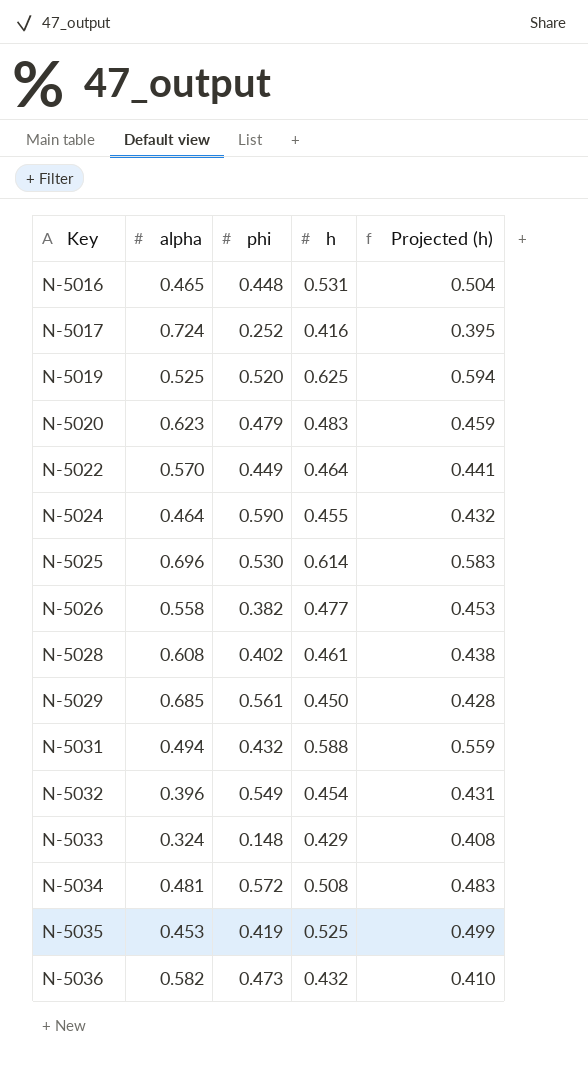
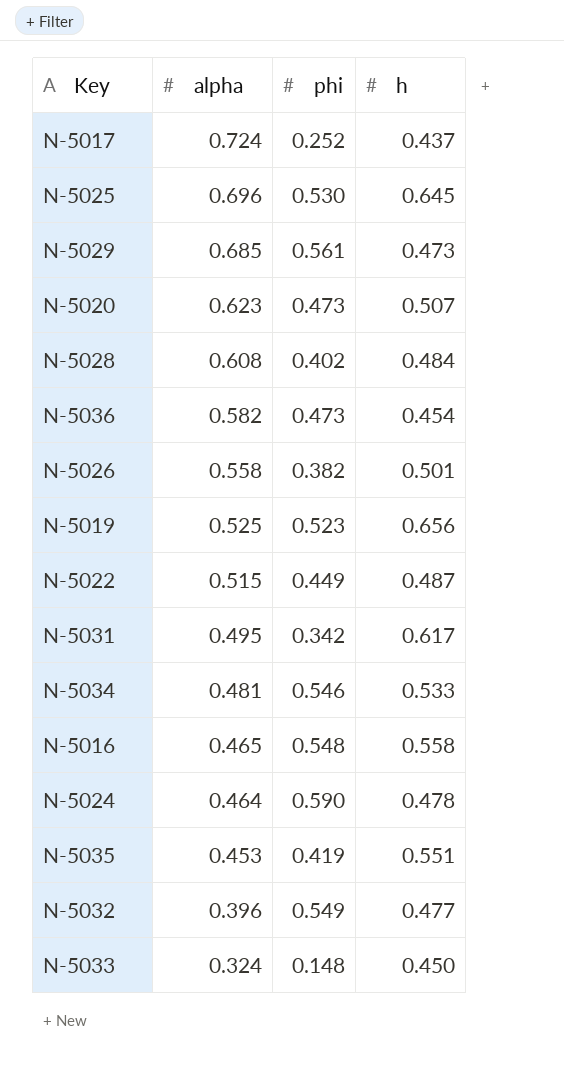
row order: Key ascending -> alpha descending
column Projected (h) | formula: [h] * 0.95 -> none
N-5017 | h: 0.416 -> 0.437
N-5025 | h: 0.614 -> 0.645
N-5029 | h: 0.450 -> 0.473
N-5020 | phi: 0.479 -> 0.473
N-5020 | h: 0.483 -> 0.507
N-5028 | h: 0.461 -> 0.484
N-5036 | h: 0.432 -> 0.454
N-5026 | h: 0.477 -> 0.501
N-5019 | phi: 0.520 -> 0.523
N-5019 | h: 0.625 -> 0.656
N-5022 | alpha: 0.570 -> 0.515
N-5022 | h: 0.464 -> 0.487
N-5031 | alpha: 0.494 -> 0.495
N-5031 | phi: 0.432 -> 0.342
N-5031 | h: 0.588 -> 0.617
N-5034 | phi: 0.572 -> 0.546
N-5034 | h: 0.508 -> 0.533
N-5016 | phi: 0.448 -> 0.548
N-5016 | h: 0.531 -> 0.558
N-5024 | h: 0.455 -> 0.478
N-5035 | h: 0.525 -> 0.551
N-5032 | h: 0.454 -> 0.477
N-5033 | h: 0.429 -> 0.450

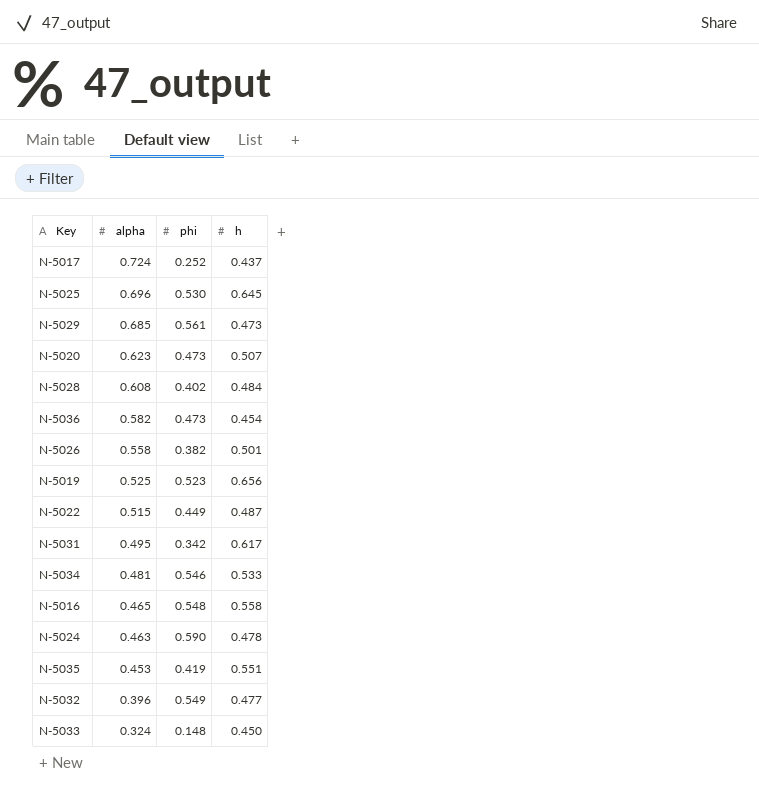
N-5024 | alpha: 0.464 -> 0.463

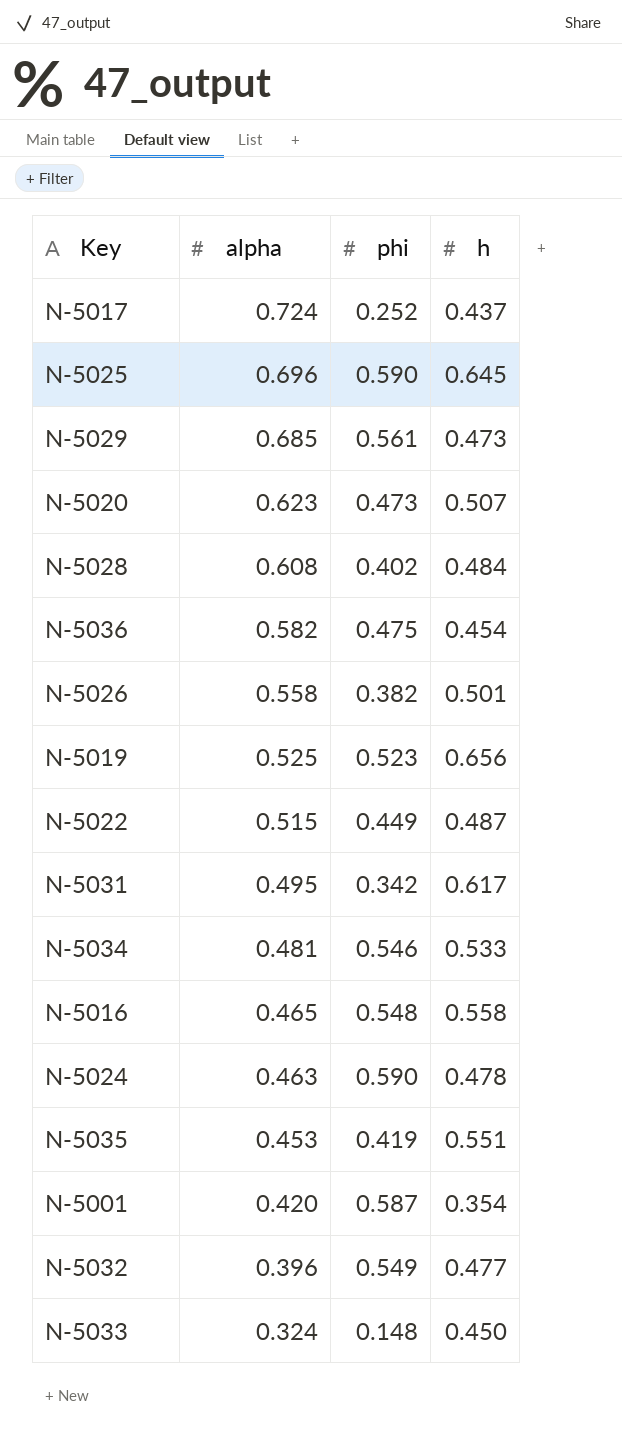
N-5025 | phi: 0.530 -> 0.590
N-5036 | phi: 0.473 -> 0.475
row N-5001: none -> 0.420 | 0.587 | 0.354

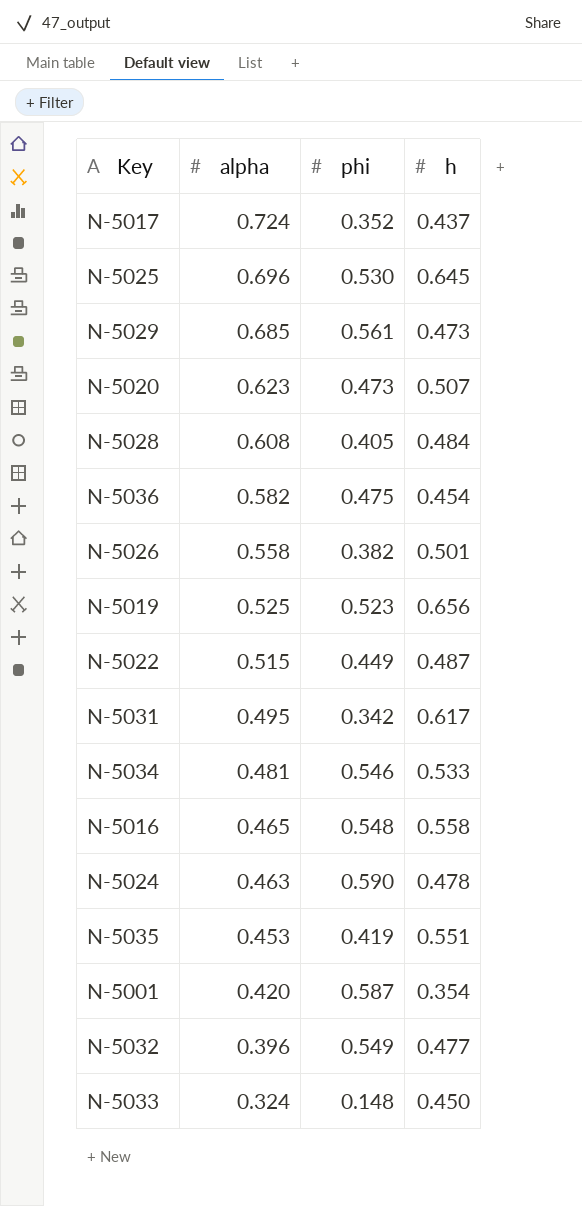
N-5017 | phi: 0.252 -> 0.352
N-5025 | phi: 0.590 -> 0.530
N-5028 | phi: 0.402 -> 0.405

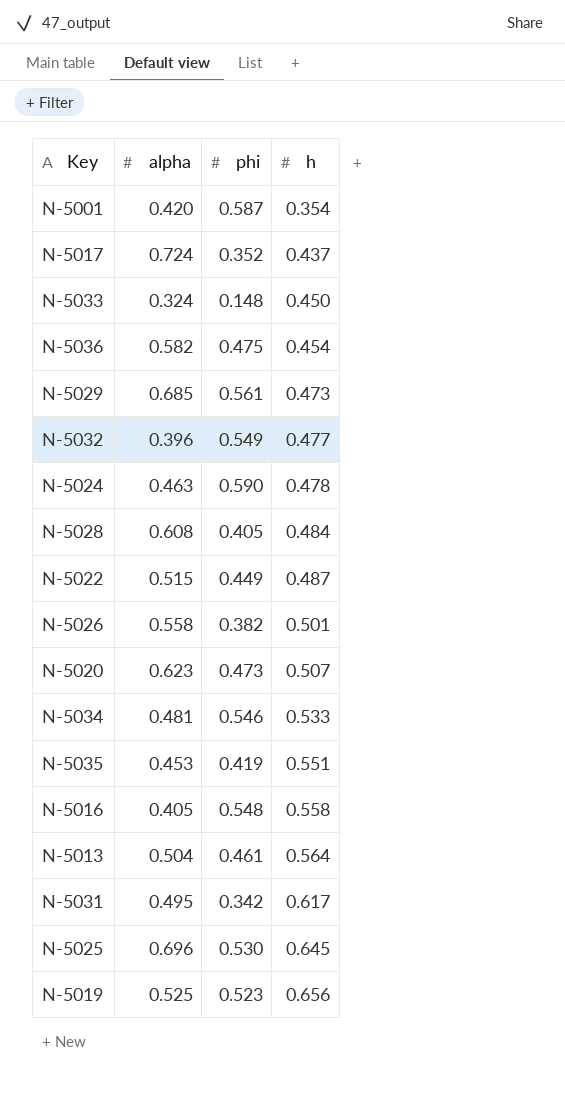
row order: alpha descending -> h ascending
N-5016 | alpha: 0.465 -> 0.405
row N-5013: none -> 0.504 | 0.461 | 0.564

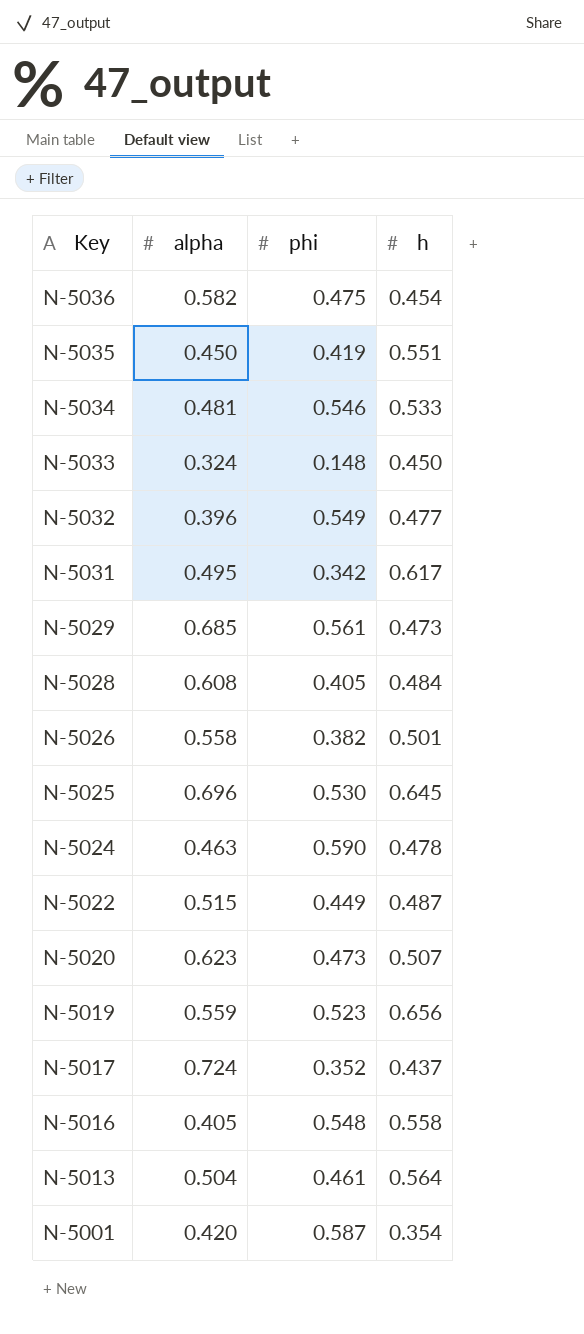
row order: h ascending -> Key descending
N-5035 | alpha: 0.453 -> 0.450
N-5019 | alpha: 0.525 -> 0.559

